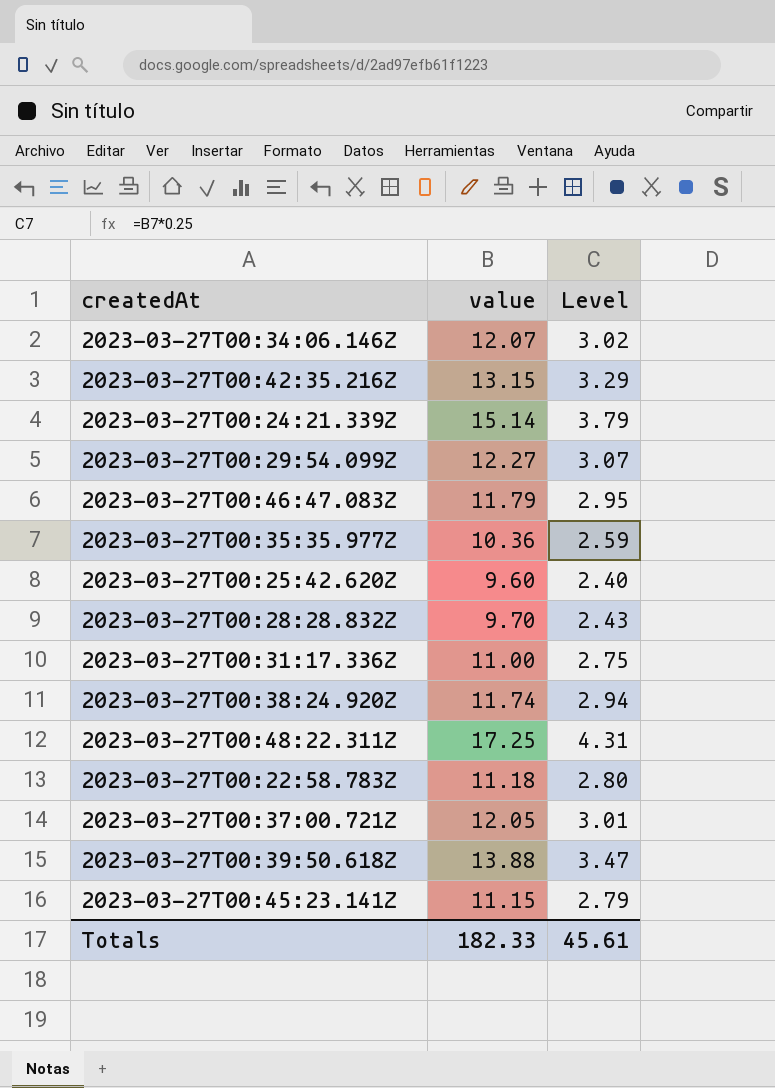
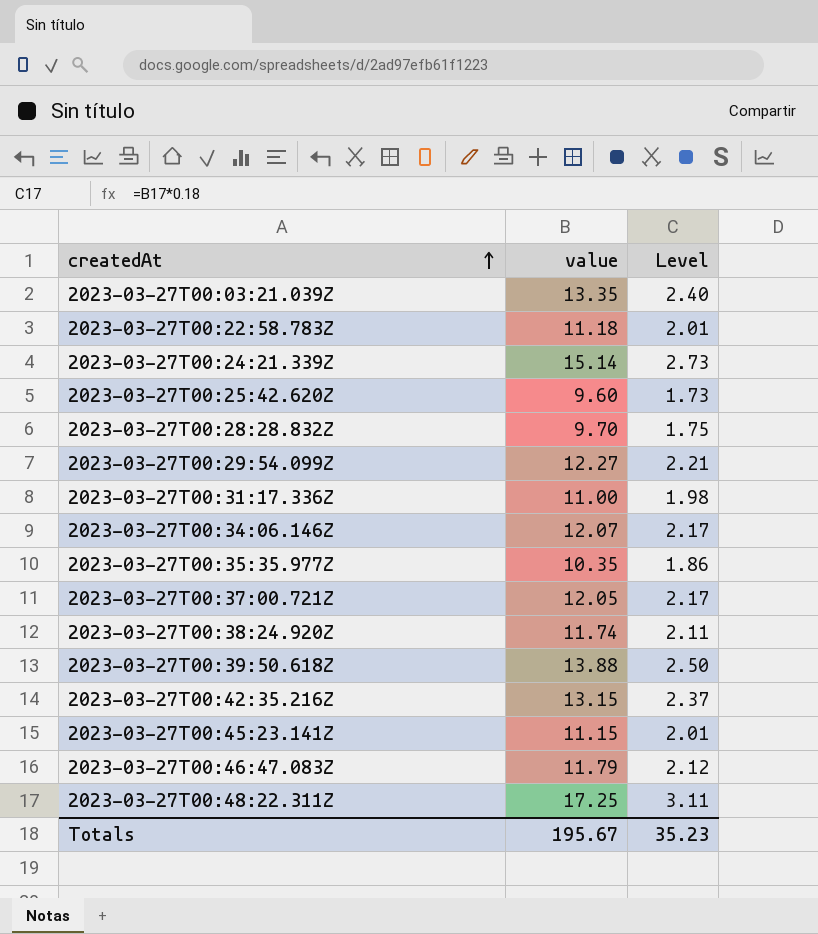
row order: none -> createdAt ascending
column Level | formula: [value] * 0.25 -> [value] * 0.18
row 2023-03-27T00:03:21.039Z: none -> 13.35 | 2.40
2023-03-27T00:35:35.977Z | value: 10.36 -> 10.35
Totals | value: 182.33 -> 195.67
Totals | Level: 45.61 -> 35.23

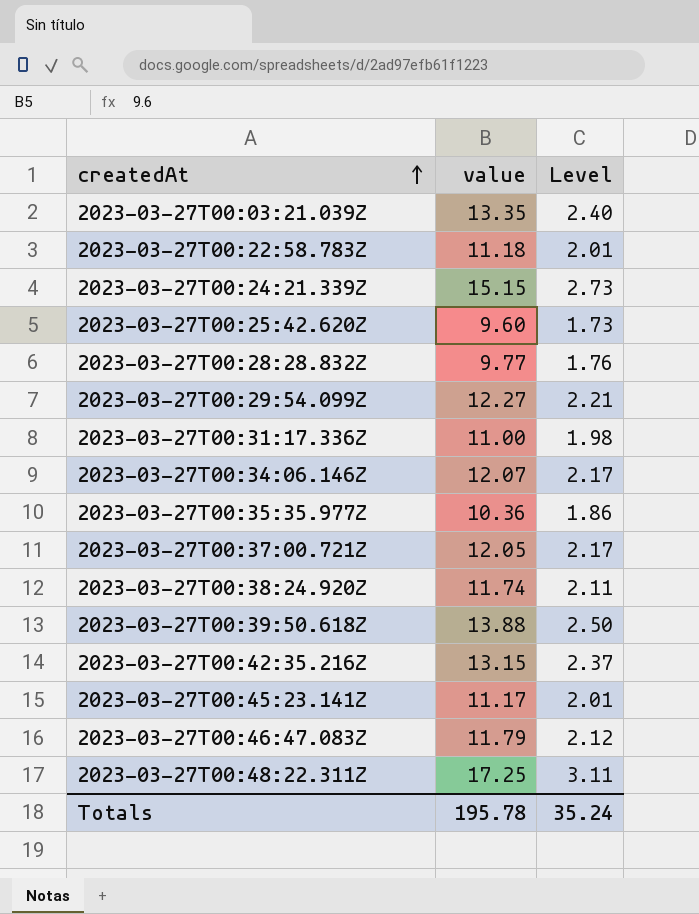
2023-03-27T00:24:21.339Z | value: 15.14 -> 15.15
2023-03-27T00:28:28.832Z | value: 9.70 -> 9.77
2023-03-27T00:28:28.832Z | Level: 1.75 -> 1.76
2023-03-27T00:35:35.977Z | value: 10.35 -> 10.36
2023-03-27T00:45:23.141Z | value: 11.15 -> 11.17
Totals | value: 195.67 -> 195.78
Totals | Level: 35.23 -> 35.24

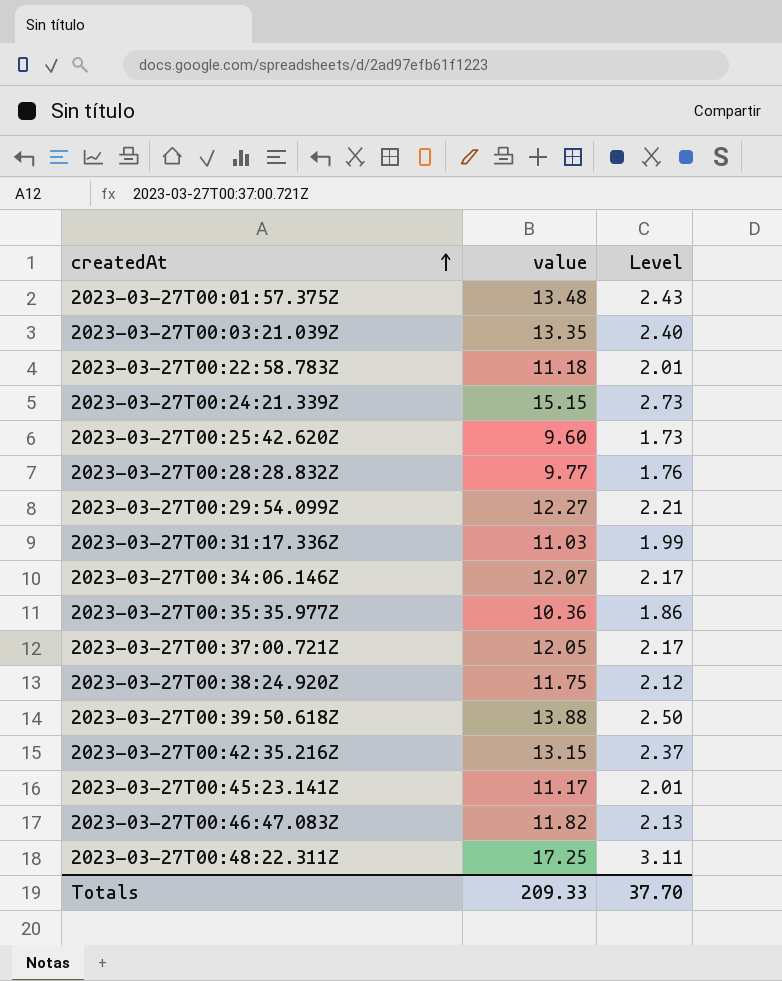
row 2023-03-27T00:01:57.375Z: none -> 13.48 | 2.43
2023-03-27T00:31:17.336Z | value: 11.00 -> 11.03
2023-03-27T00:31:17.336Z | Level: 1.98 -> 1.99
2023-03-27T00:38:24.920Z | value: 11.74 -> 11.75
2023-03-27T00:38:24.920Z | Level: 2.11 -> 2.12
2023-03-27T00:46:47.083Z | value: 11.79 -> 11.82
2023-03-27T00:46:47.083Z | Level: 2.12 -> 2.13
Totals | value: 195.78 -> 209.33
Totals | Level: 35.24 -> 37.70

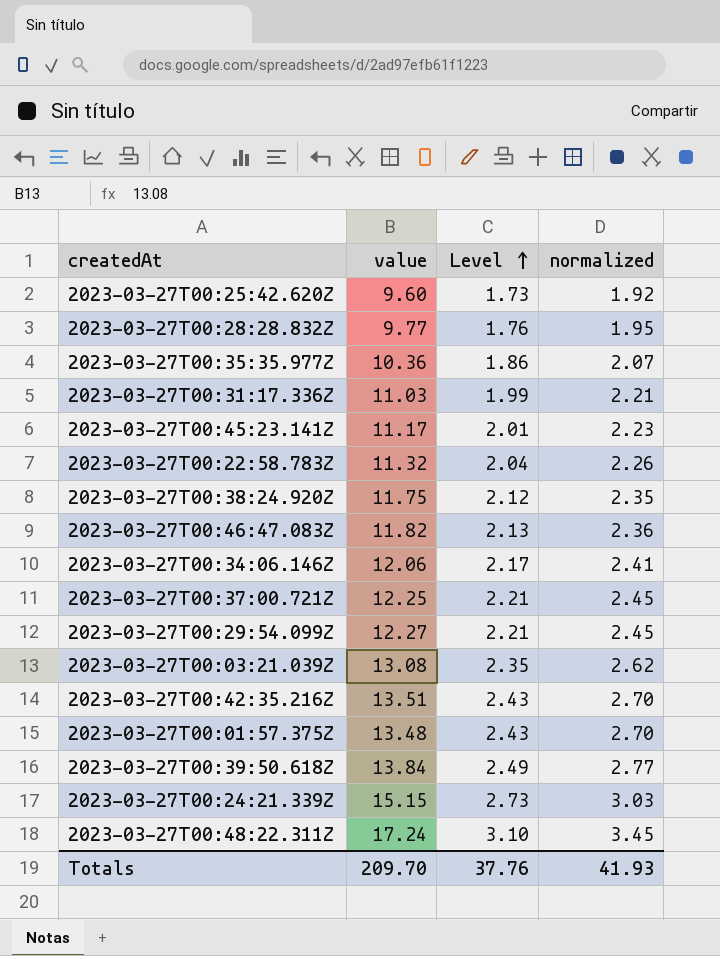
row order: createdAt ascending -> Level ascending
column normalized | formula: none -> [value] * 0.2
2023-03-27T00:22:58.783Z | value: 11.18 -> 11.32
2023-03-27T00:22:58.783Z | Level: 2.01 -> 2.04
2023-03-27T00:34:06.146Z | value: 12.07 -> 12.06
2023-03-27T00:37:00.721Z | value: 12.05 -> 12.25
2023-03-27T00:37:00.721Z | Level: 2.17 -> 2.21
2023-03-27T00:03:21.039Z | value: 13.35 -> 13.08
2023-03-27T00:03:21.039Z | Level: 2.40 -> 2.35
2023-03-27T00:42:35.216Z | value: 13.15 -> 13.51
2023-03-27T00:42:35.216Z | Level: 2.37 -> 2.43
2023-03-27T00:39:50.618Z | value: 13.88 -> 13.84
2023-03-27T00:39:50.618Z | Level: 2.50 -> 2.49
2023-03-27T00:48:22.311Z | value: 17.25 -> 17.24
2023-03-27T00:48:22.311Z | Level: 3.11 -> 3.10
Totals | value: 209.33 -> 209.70
Totals | Level: 37.70 -> 37.76

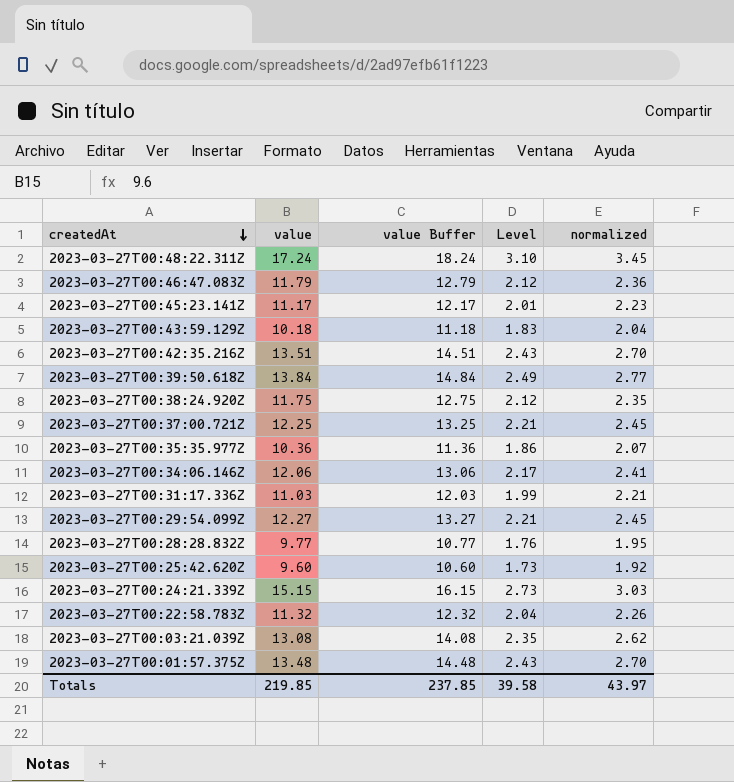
row order: Level ascending -> createdAt descending
column value Buffer | formula: none -> [value] + 1
2023-03-27T00:46:47.083Z | value: 11.82 -> 11.79
2023-03-27T00:46:47.083Z | Level: 2.13 -> 2.12
row 2023-03-27T00:43:59.129Z: none -> 10.18 | 11.18 | 1.83 | 2.04
Totals | value: 209.70 -> 219.85
Totals | Level: 37.76 -> 39.58
Totals | normalized: 41.93 -> 43.97

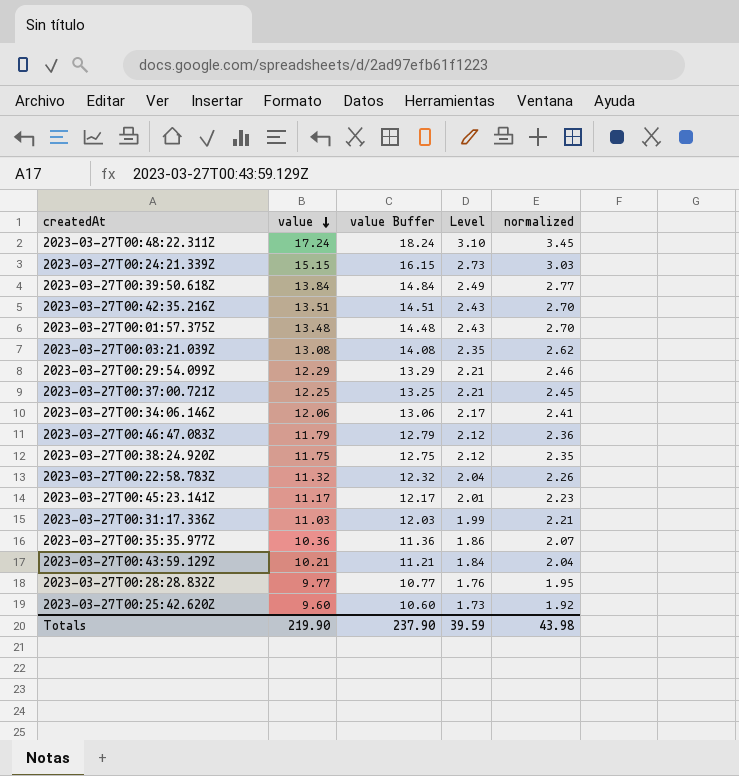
row order: createdAt descending -> value descending
2023-03-27T00:29:54.099Z | value: 12.27 -> 12.29
2023-03-27T00:29:54.099Z | value Buffer: 13.27 -> 13.29
2023-03-27T00:29:54.099Z | normalized: 2.45 -> 2.46
2023-03-27T00:43:59.129Z | value: 10.18 -> 10.21
2023-03-27T00:43:59.129Z | value Buffer: 11.18 -> 11.21
2023-03-27T00:43:59.129Z | Level: 1.83 -> 1.84
Totals | value: 219.85 -> 219.90
Totals | value Buffer: 237.85 -> 237.90
Totals | Level: 39.58 -> 39.59
Totals | normalized: 43.97 -> 43.98

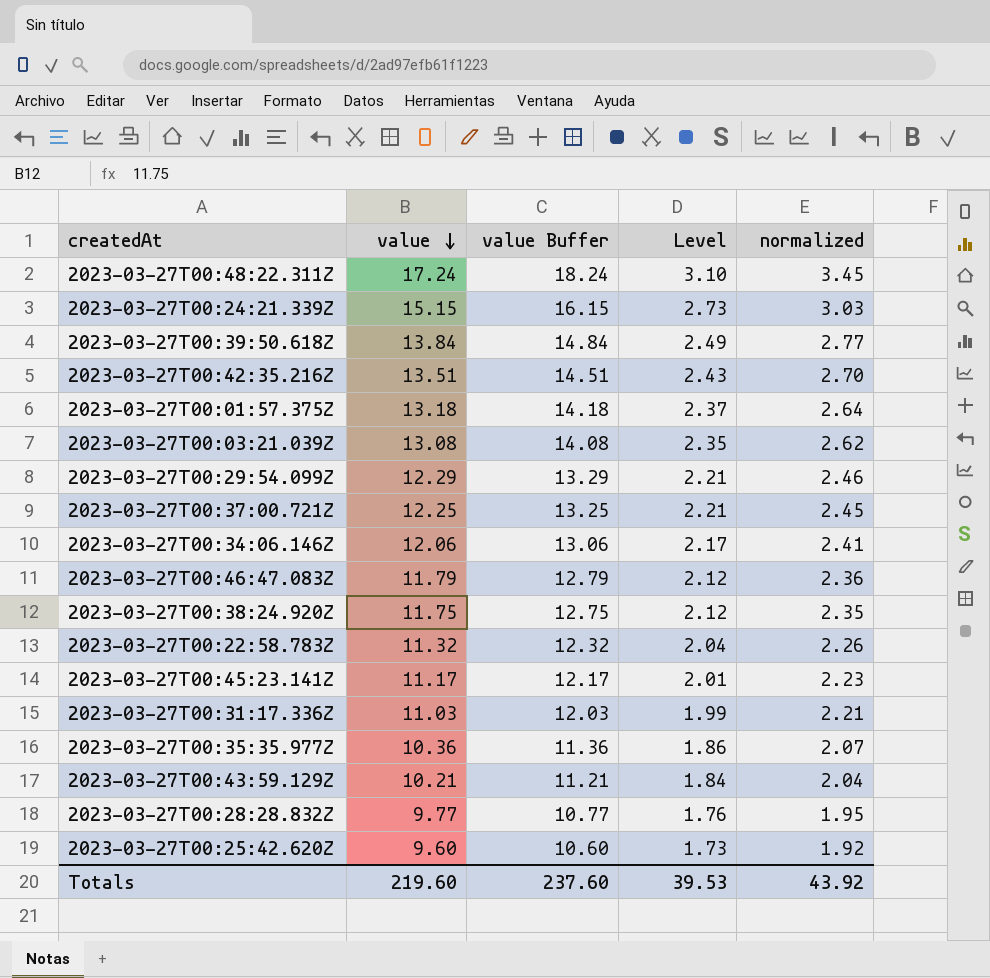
2023-03-27T00:01:57.375Z | value: 13.48 -> 13.18
2023-03-27T00:01:57.375Z | value Buffer: 14.48 -> 14.18
2023-03-27T00:01:57.375Z | Level: 2.43 -> 2.37
2023-03-27T00:01:57.375Z | normalized: 2.70 -> 2.64
Totals | value: 219.90 -> 219.60
Totals | value Buffer: 237.90 -> 237.60
Totals | Level: 39.59 -> 39.53
Totals | normalized: 43.98 -> 43.92

